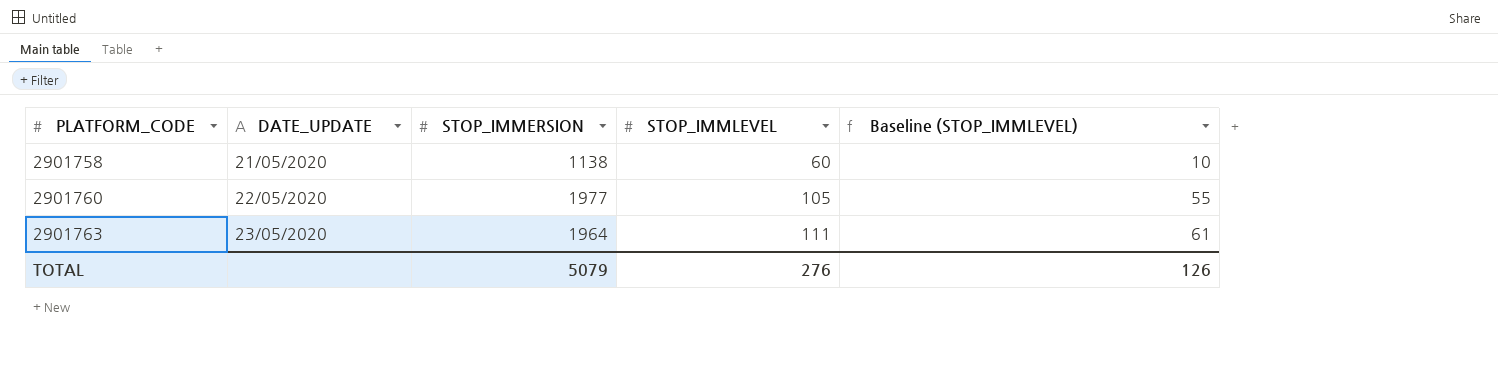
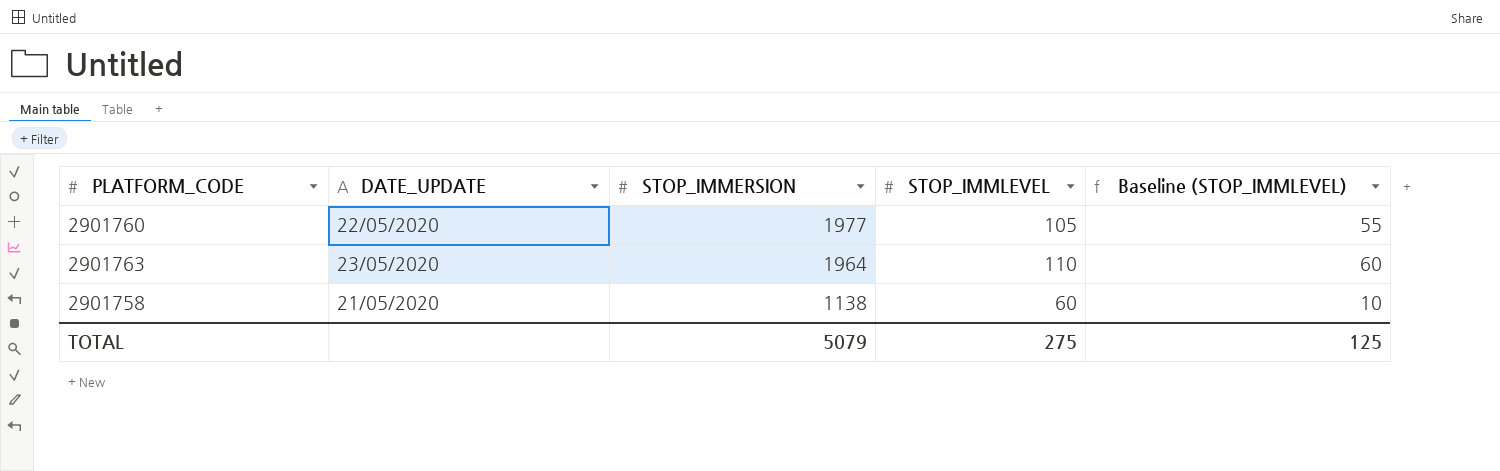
row order: PLATFORM_CODE ascending -> STOP_IMMERSION descending
2901763 | STOP_IMMLEVEL: 111 -> 110
2901763 | Baseline (STOP_IMMLEVEL): 61 -> 60
TOTAL | STOP_IMMLEVEL: 276 -> 275
TOTAL | Baseline (STOP_IMMLEVEL): 126 -> 125

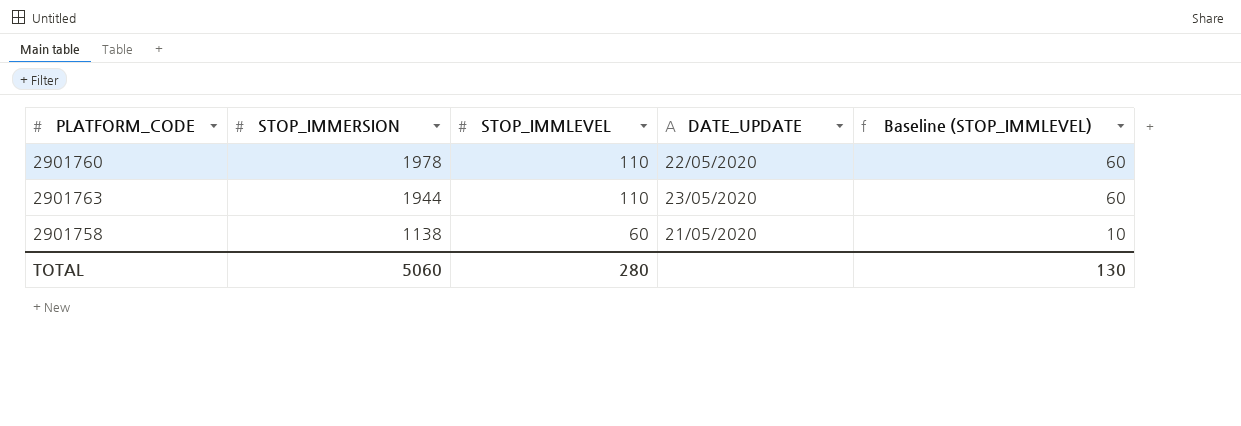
column DATE_UPDATE | position: 2 -> 4
2901760 | STOP_IMMERSION: 1977 -> 1978
2901760 | STOP_IMMLEVEL: 105 -> 110
2901760 | Baseline (STOP_IMMLEVEL): 55 -> 60
2901763 | STOP_IMMERSION: 1964 -> 1944
TOTAL | STOP_IMMERSION: 5079 -> 5060
TOTAL | STOP_IMMLEVEL: 275 -> 280
TOTAL | Baseline (STOP_IMMLEVEL): 125 -> 130

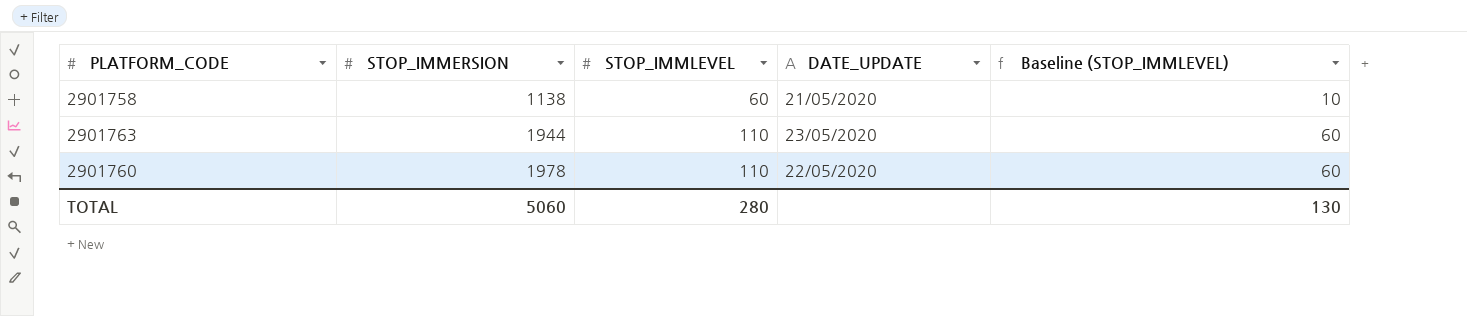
row order: STOP_IMMERSION descending -> STOP_IMMERSION ascending

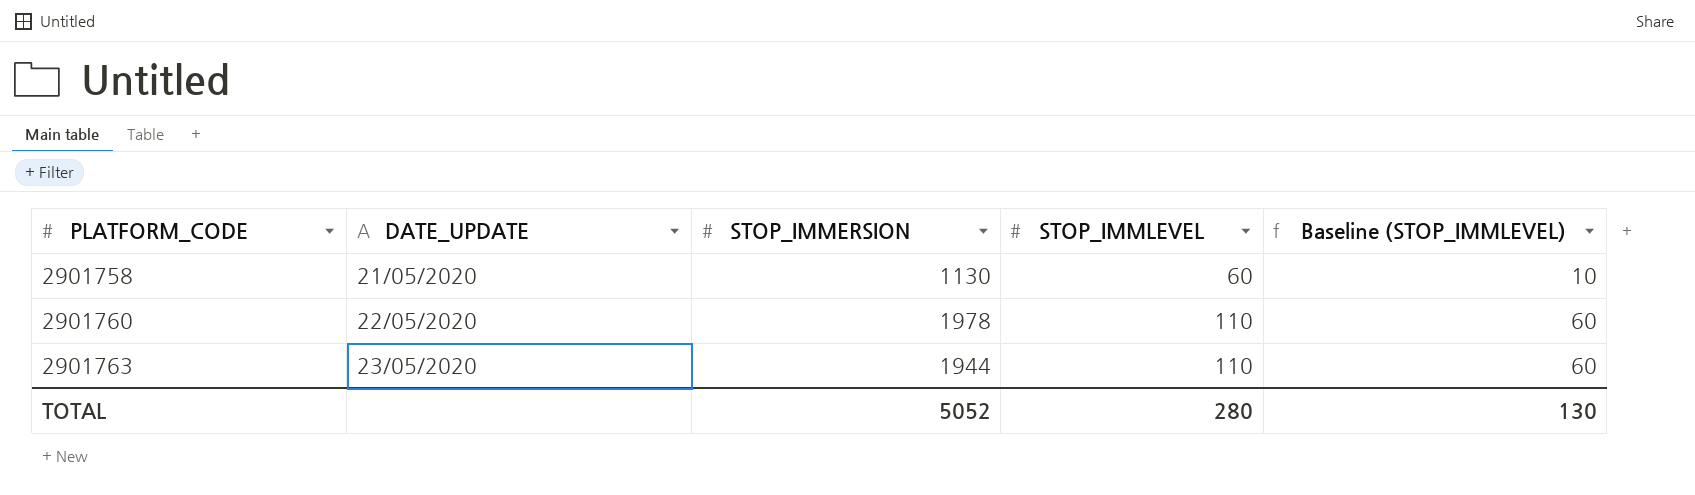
row order: STOP_IMMERSION ascending -> PLATFORM_CODE ascending
column DATE_UPDATE | position: 4 -> 2
2901758 | STOP_IMMERSION: 1138 -> 1130
TOTAL | STOP_IMMERSION: 5060 -> 5052

